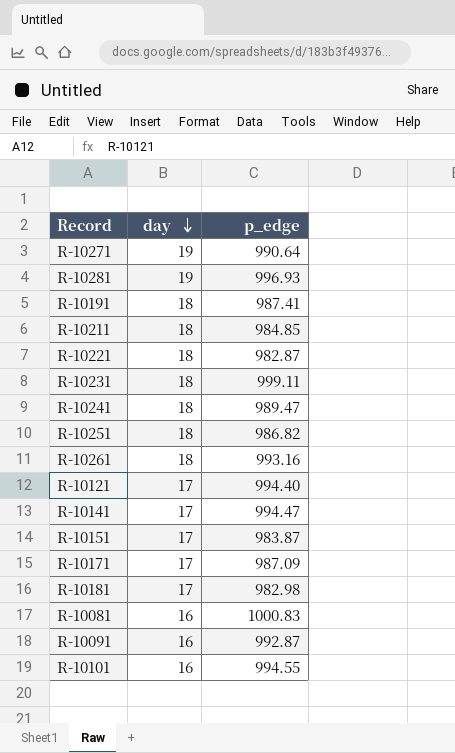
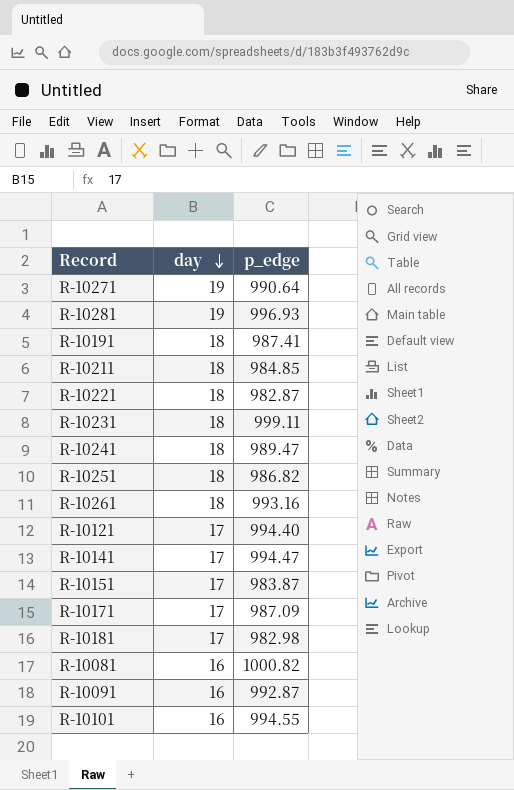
R-10081 | p_edge: 1000.83 -> 1000.82

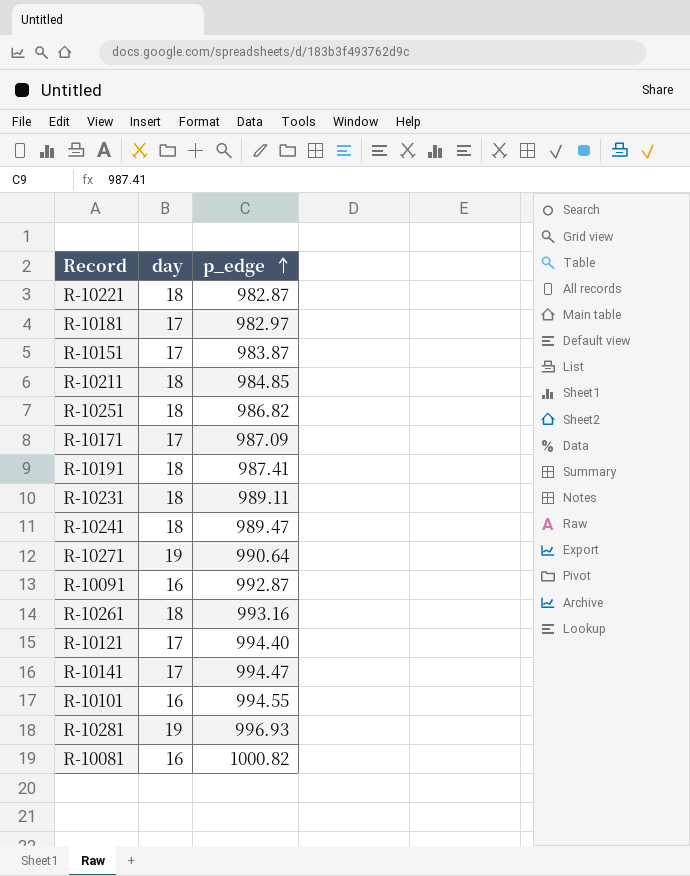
row order: day descending -> p_edge ascending
R-10181 | p_edge: 982.98 -> 982.97
R-10231 | p_edge: 999.11 -> 989.11

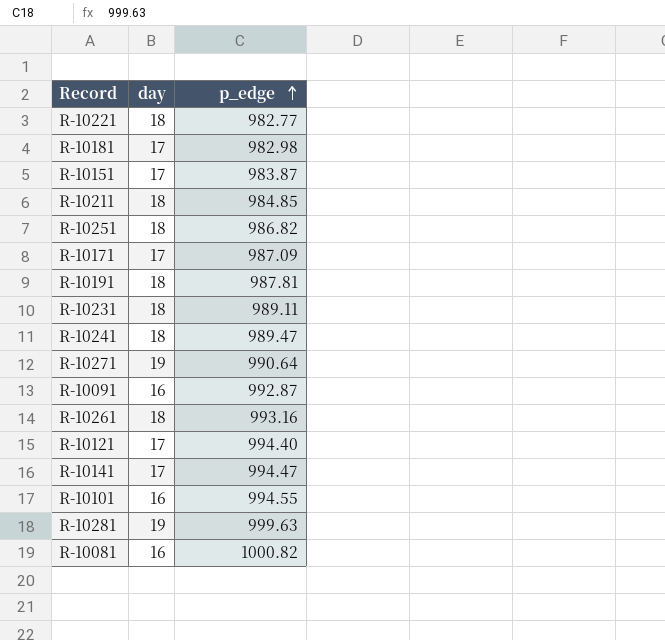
R-10221 | p_edge: 982.87 -> 982.77
R-10181 | p_edge: 982.97 -> 982.98
R-10191 | p_edge: 987.41 -> 987.81
R-10281 | p_edge: 996.93 -> 999.63

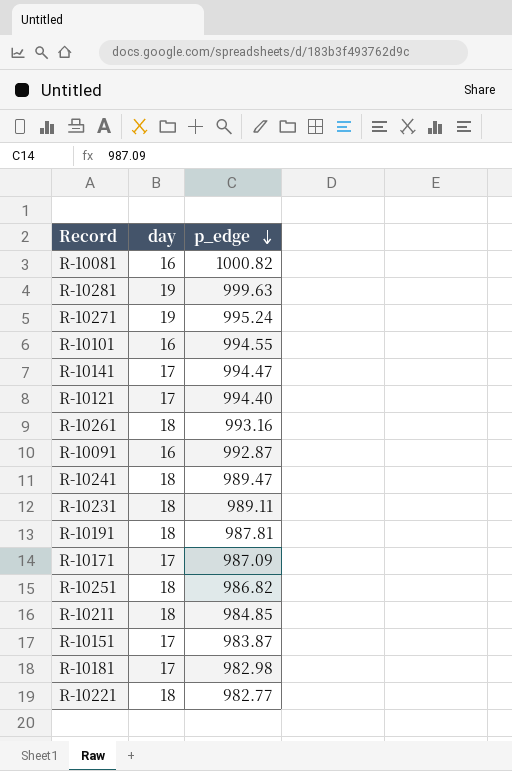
row order: p_edge ascending -> p_edge descending
R-10271 | p_edge: 990.64 -> 995.24

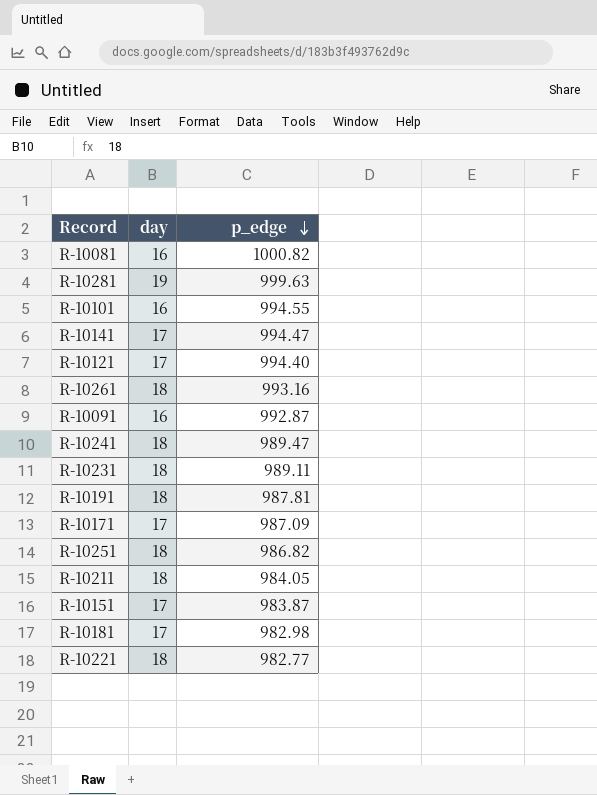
row R-10271: 19 | 995.24 -> none
R-10211 | p_edge: 984.85 -> 984.05

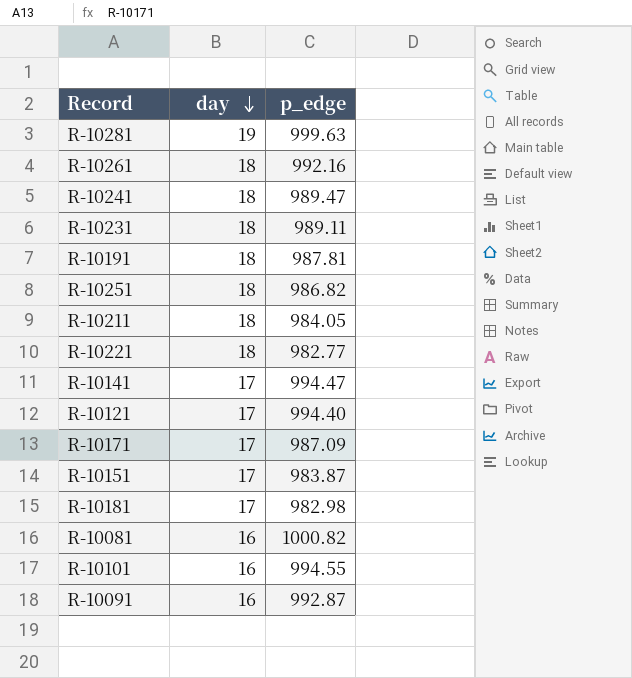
row order: p_edge descending -> day descending
R-10261 | p_edge: 993.16 -> 992.16

